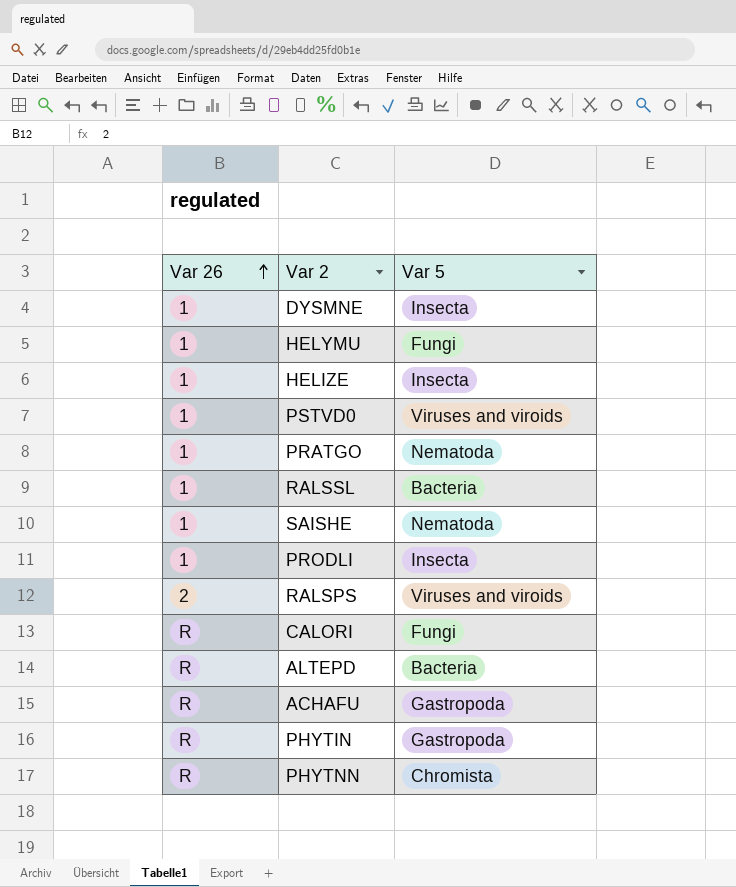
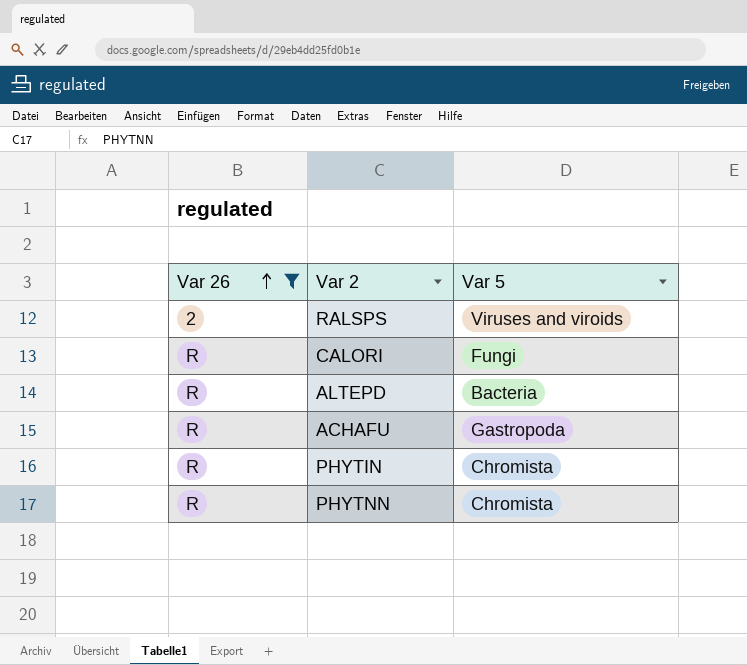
filter: none -> Var 26 != 1
PHYTIN | Var 5: Gastropoda -> Chromista

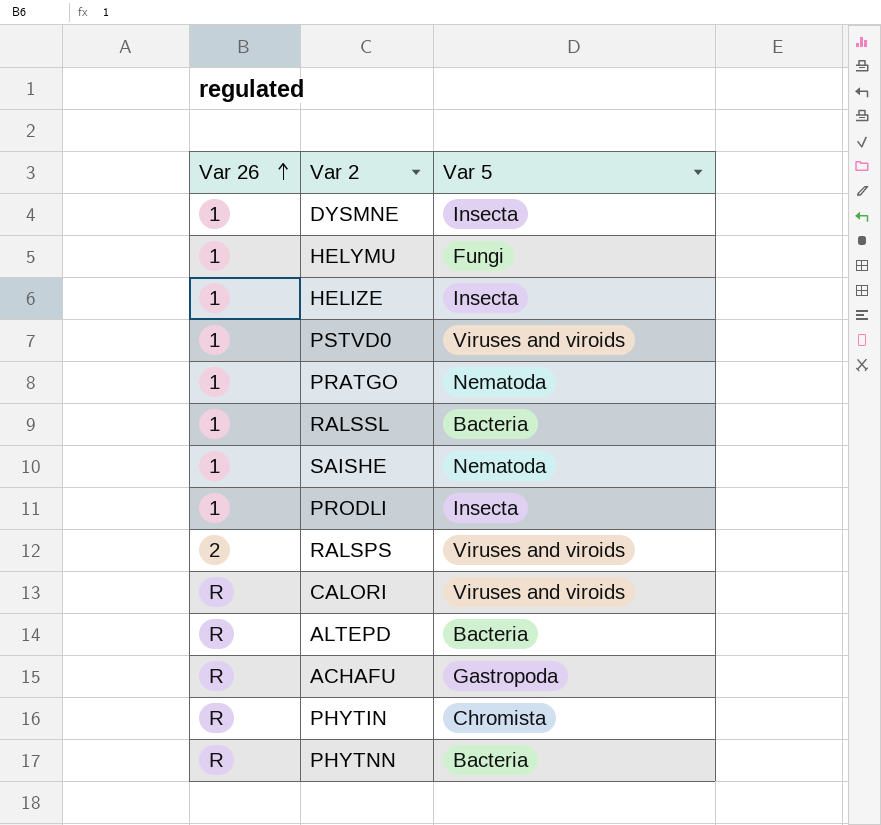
filter: Var 26 != 1 -> none
CALORI | Var 5: Fungi -> Viruses and viroids
PHYTNN | Var 5: Chromista -> Bacteria

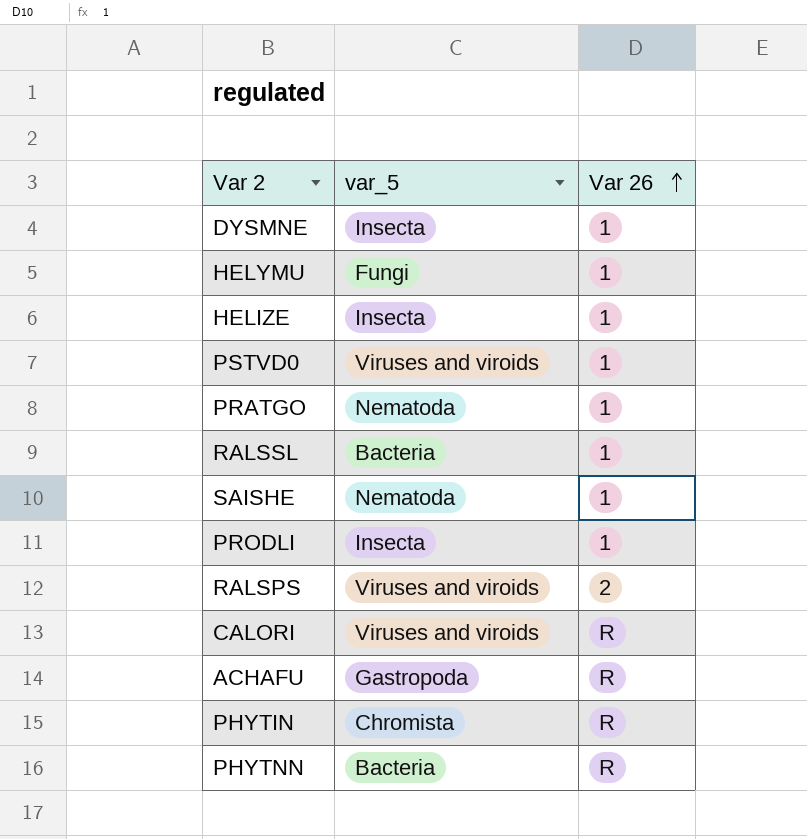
column name: Var 5 -> var_5
column Var 26 | position: 1 -> 3
row ALTEPD: R | Bacteria -> none

